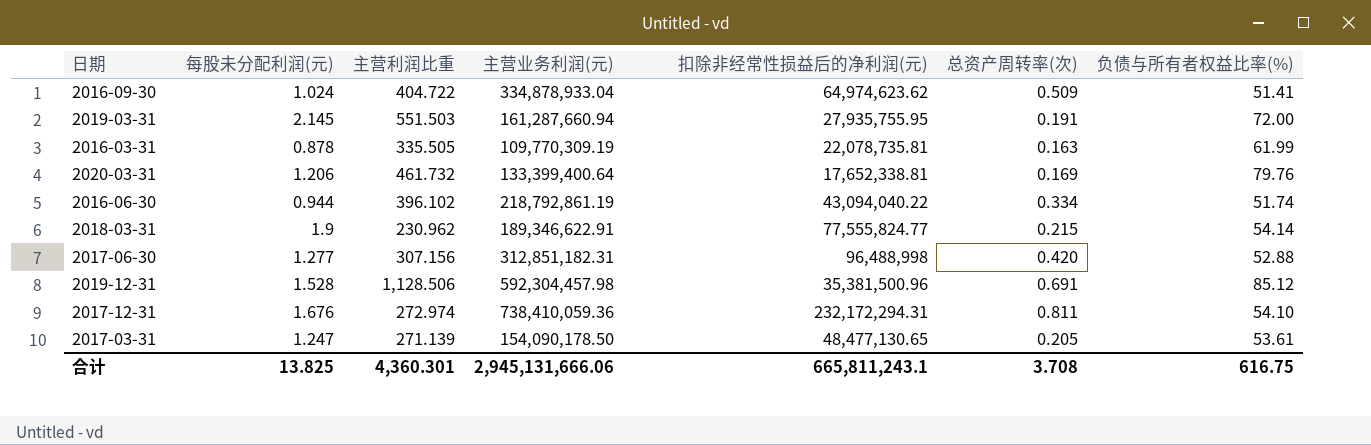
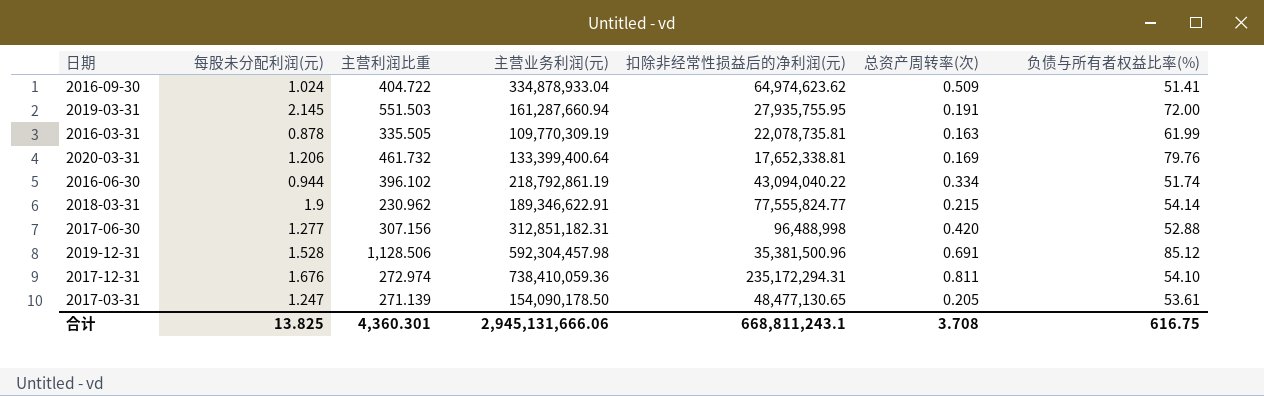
2017-12-31 | 扣除非经常性损益后的净利润(元): 232,172,294.31 -> 235,172,294.31
合计 | 扣除非经常性损益后的净利润(元): 665,811,243.1 -> 668,811,243.1

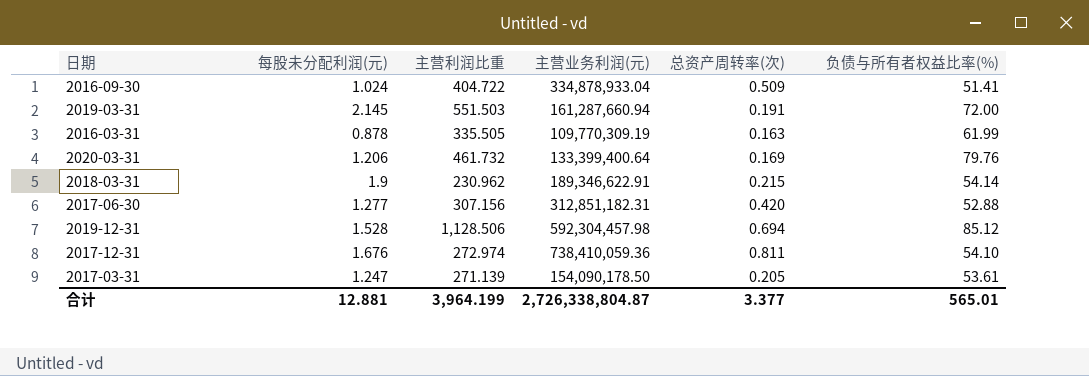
column 扣除非经常性损益后的净利润(元) | position: 5 -> none
row 2016-06-30: 0.944 | 396.102 | 218,792,861.19 | 43,094,040.22 | 0.334 | 51.74 -> none
2019-12-31 | 总资产周转率(次): 0.691 -> 0.694
合计 | 每股未分配利润(元): 13.825 -> 12.881
合计 | 主营利润比重: 4,360.301 -> 3,964.199
合计 | 主营业务利润(元): 2,945,131,666.06 -> 2,726,338,804.87
合计 | 总资产周转率(次): 3.708 -> 3.377
合计 | 负债与所有者权益比率(%): 616.75 -> 565.01

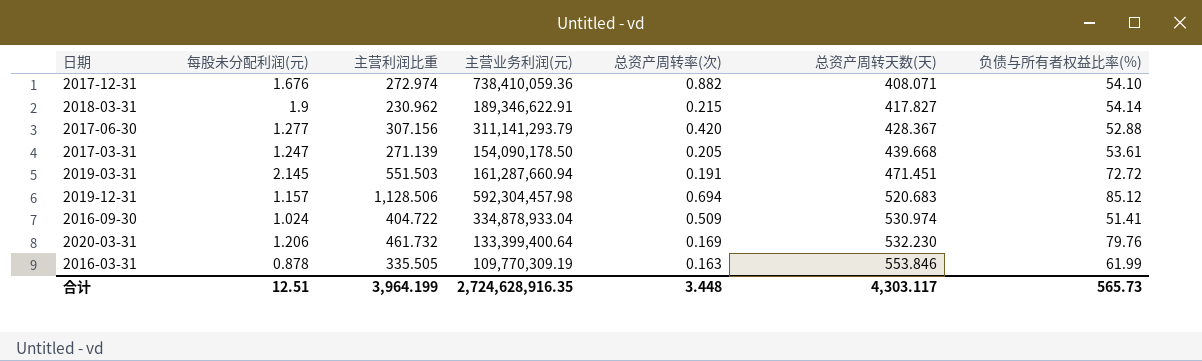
row order: none -> 总资产周转天数(天) ascending
column 总资产周转天数(天) | position: none -> 6
2017-12-31 | 总资产周转率(次): 0.811 -> 0.882
2017-06-30 | 主营业务利润(元): 312,851,182.31 -> 311,141,293.79
2019-03-31 | 负债与所有者权益比率(%): 72.00 -> 72.72
2019-12-31 | 每股未分配利润(元): 1.528 -> 1.157
合计 | 每股未分配利润(元): 12.881 -> 12.51
合计 | 主营业务利润(元): 2,726,338,804.87 -> 2,724,628,916.35
合计 | 总资产周转率(次): 3.377 -> 3.448
合计 | 负债与所有者权益比率(%): 565.01 -> 565.73

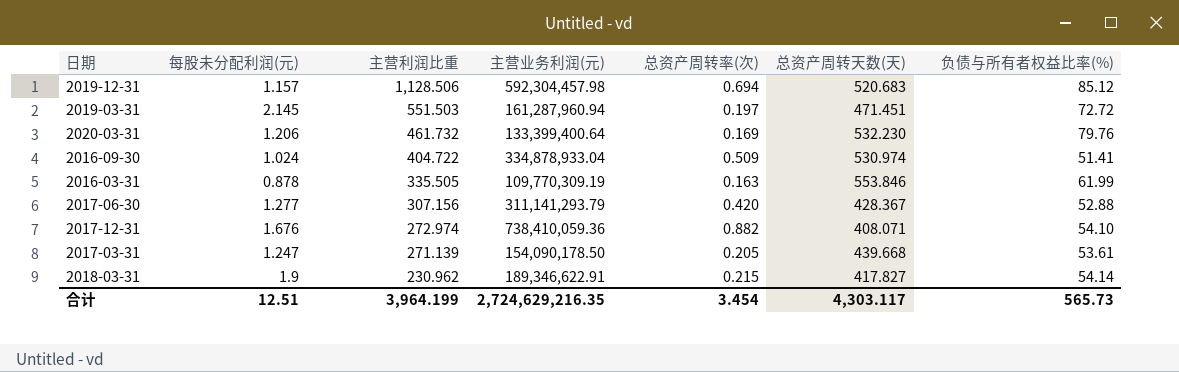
row order: 总资产周转天数(天) ascending -> 主营利润比重 descending
2019-03-31 | 主营业务利润(元): 161,287,660.94 -> 161,287,960.94
2019-03-31 | 总资产周转率(次): 0.191 -> 0.197
合计 | 主营业务利润(元): 2,724,628,916.35 -> 2,724,629,216.35
合计 | 总资产周转率(次): 3.448 -> 3.454

